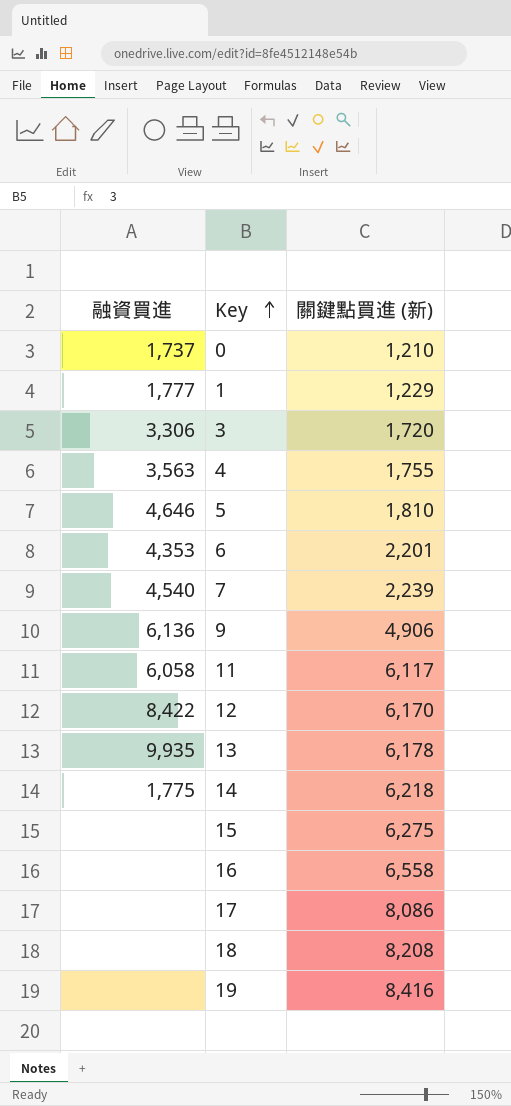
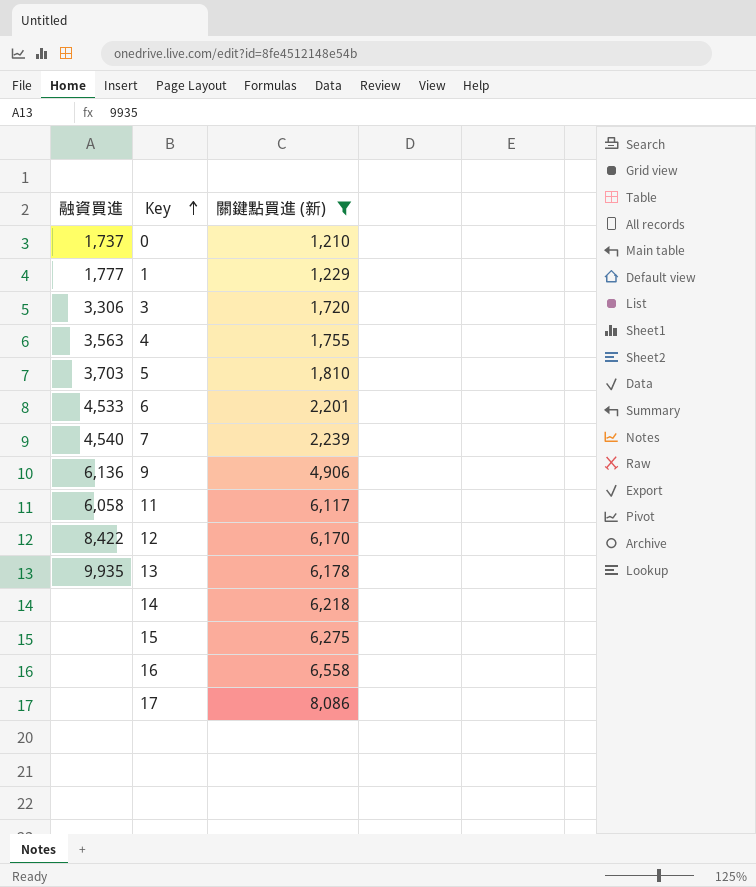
filter: none -> 關鍵點買進 (新) <= 8,086
5 | 融資買進: 4,646 -> 3,703
6 | 融資買進: 4,353 -> 4,533
14 | 融資買進: 1,775 -> none

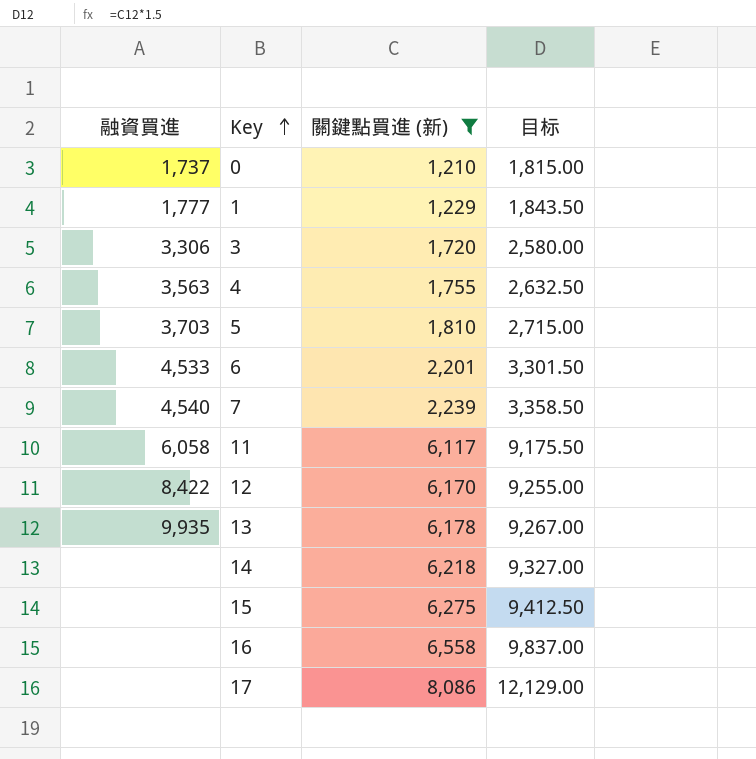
column 目标 | formula: none -> [關鍵點買進 (新)] * 1.5
row 9: 6,136 | 4,906 -> none

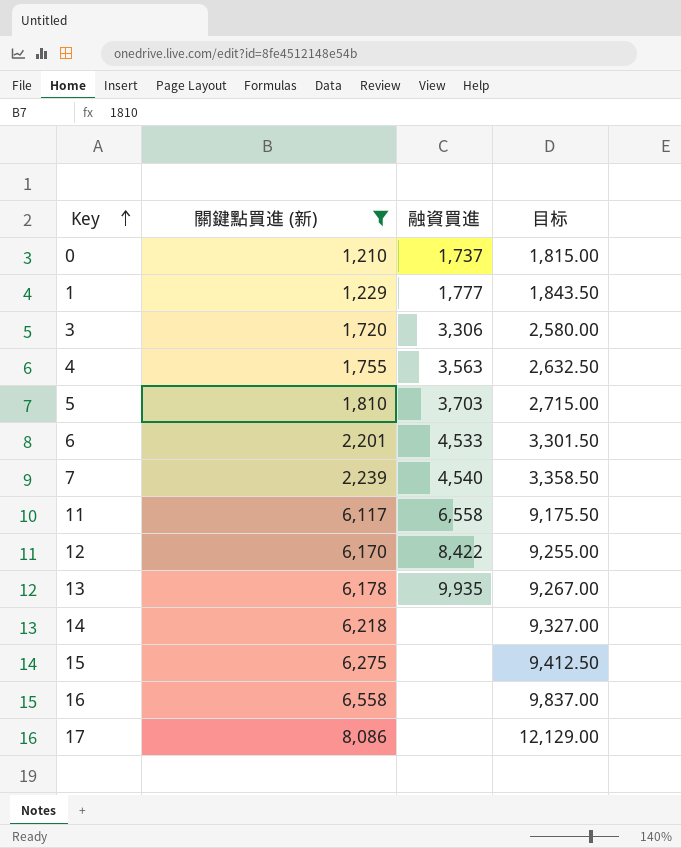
column 融資買進 | position: 1 -> 3
11 | 融資買進: 6,058 -> 6,558

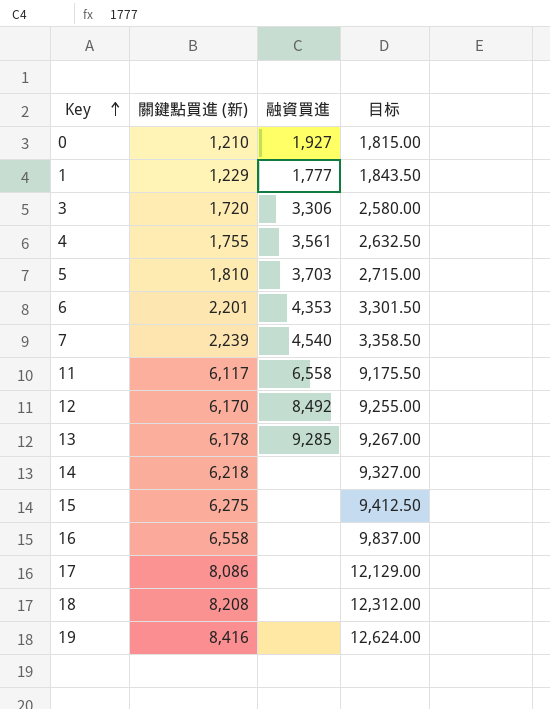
filter: 關鍵點買進 (新) <= 8,086 -> none
0 | 融資買進: 1,737 -> 1,927
4 | 融資買進: 3,563 -> 3,561
6 | 融資買進: 4,533 -> 4,353
12 | 融資買進: 8,422 -> 8,492
13 | 融資買進: 9,935 -> 9,285

